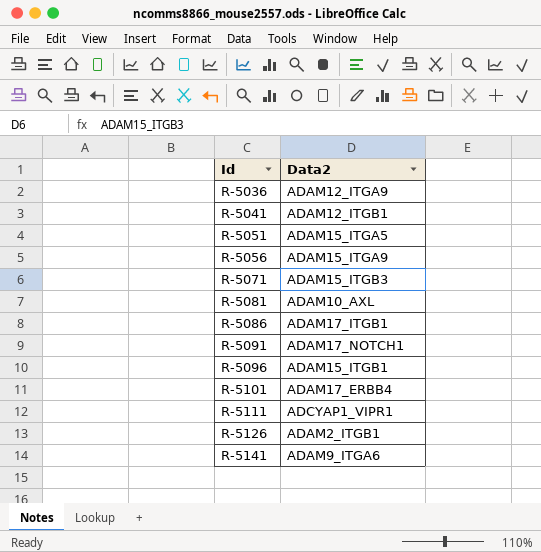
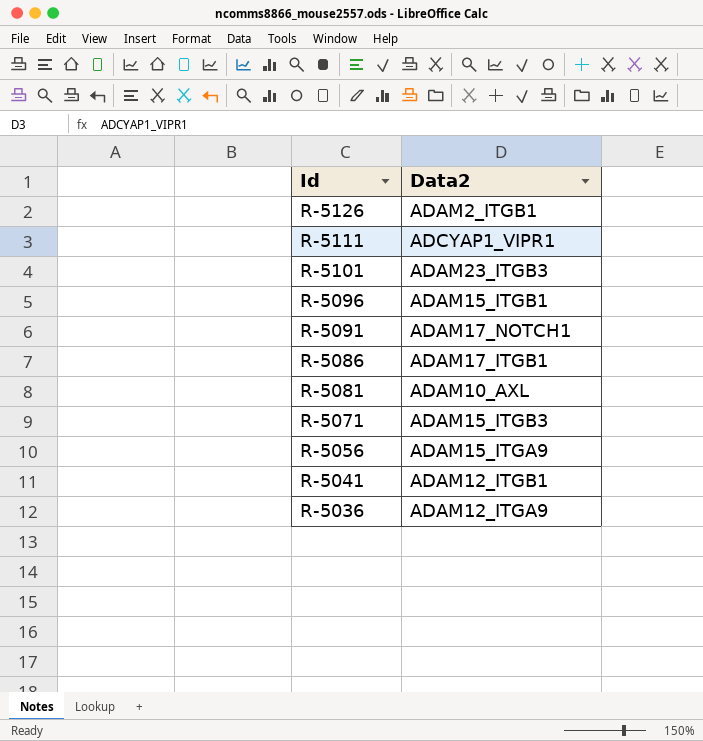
row order: Id ascending -> Id descending
row R-5051: ADAM15_ITGA5 -> none
row R-5141: ADAM9_ITGA6 -> none
R-5101 | Data2: ADAM17_ERBB4 -> ADAM23_ITGB3

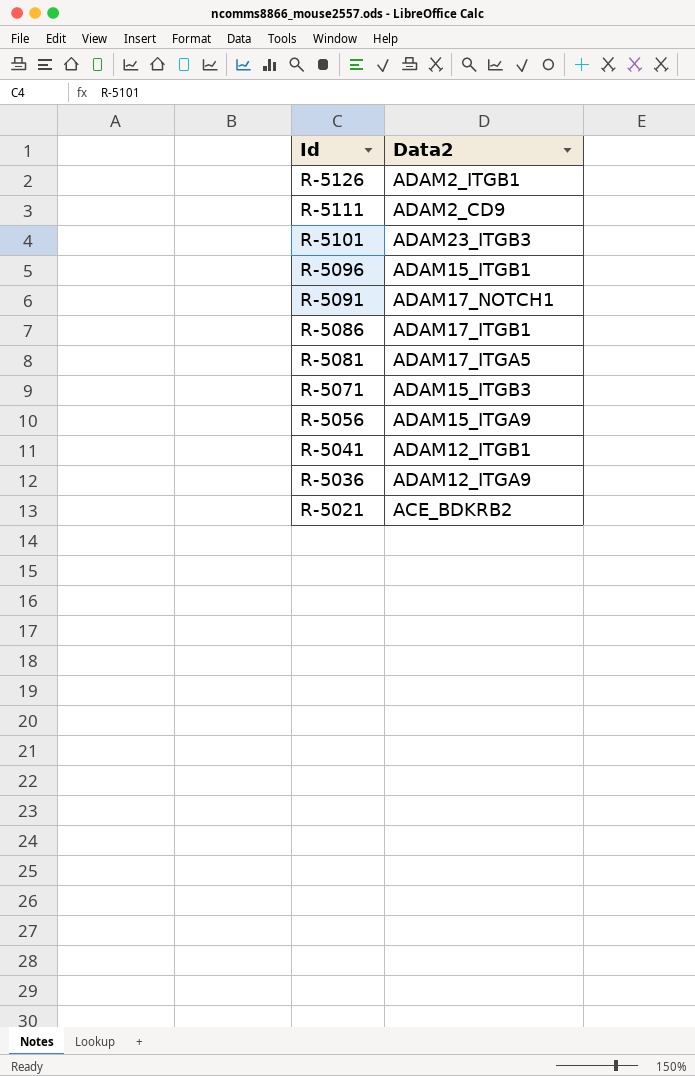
R-5111 | Data2: ADCYAP1_VIPR1 -> ADAM2_CD9
R-5081 | Data2: ADAM10_AXL -> ADAM17_ITGA5
row R-5021: none -> ACE_BDKRB2

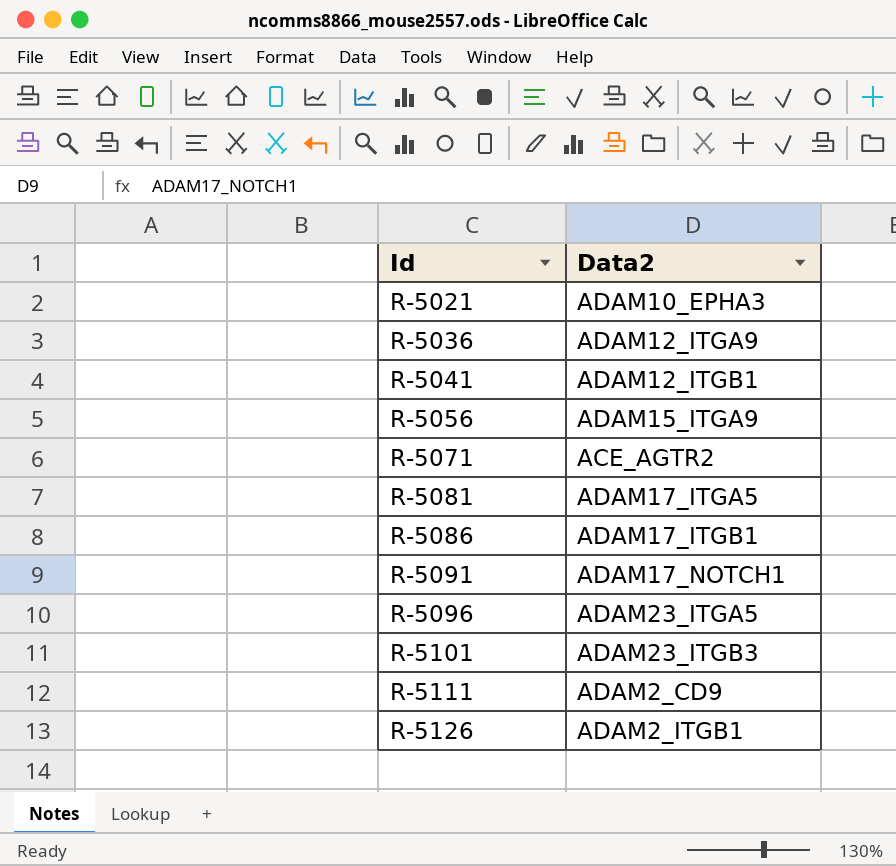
row order: Id descending -> Id ascending
R-5021 | Data2: ACE_BDKRB2 -> ADAM10_EPHA3
R-5071 | Data2: ADAM15_ITGB3 -> ACE_AGTR2
R-5096 | Data2: ADAM15_ITGB1 -> ADAM23_ITGA5

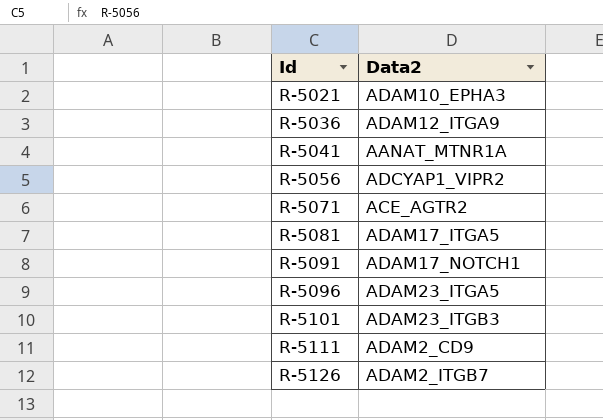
row R-5086: ADAM17_ITGB1 -> none
R-5041 | Data2: ADAM12_ITGB1 -> AANAT_MTNR1A
R-5056 | Data2: ADAM15_ITGA9 -> ADCYAP1_VIPR2
R-5126 | Data2: ADAM2_ITGB1 -> ADAM2_ITGB7

